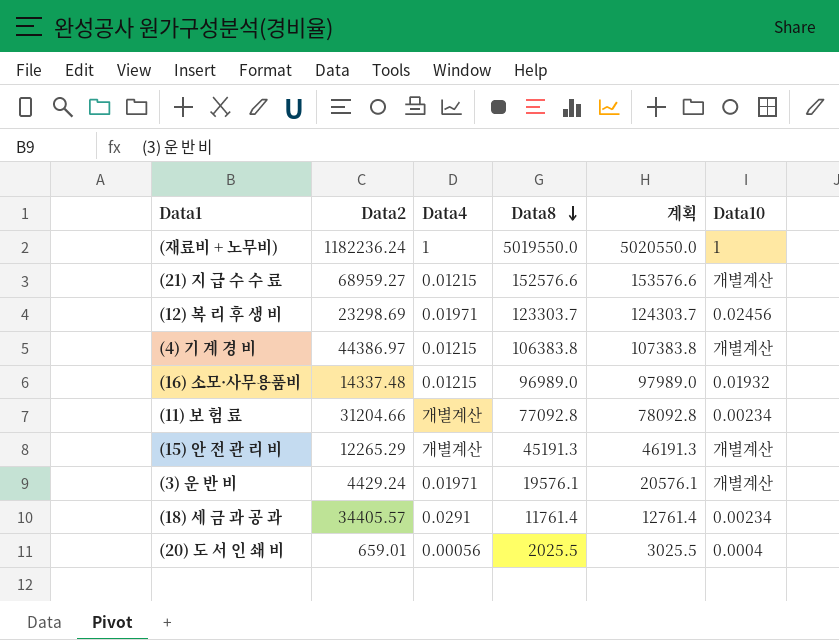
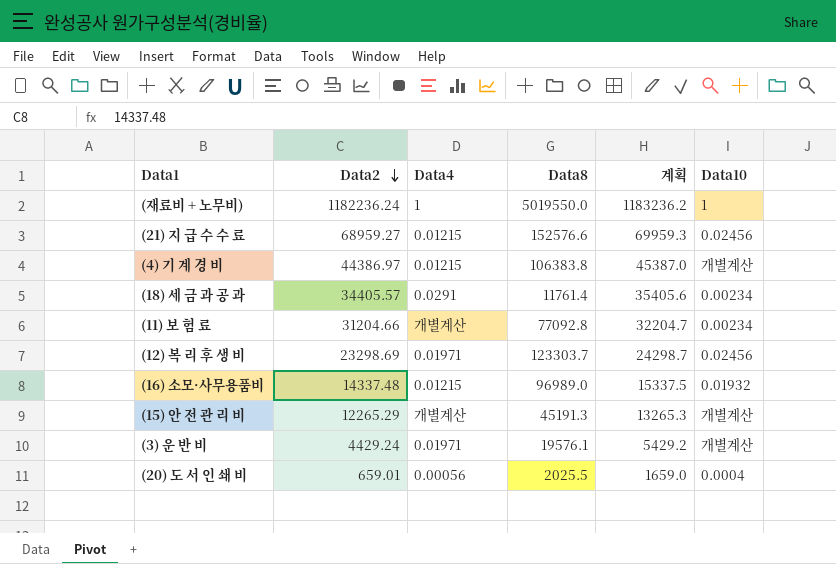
row order: Data8 descending -> Data2 descending
column 계획 | formula: [Data8] + 1000 -> [Data2] + 1000
(21) 지 급 수 수 료 | Data10: 개별계산 -> 0.02456

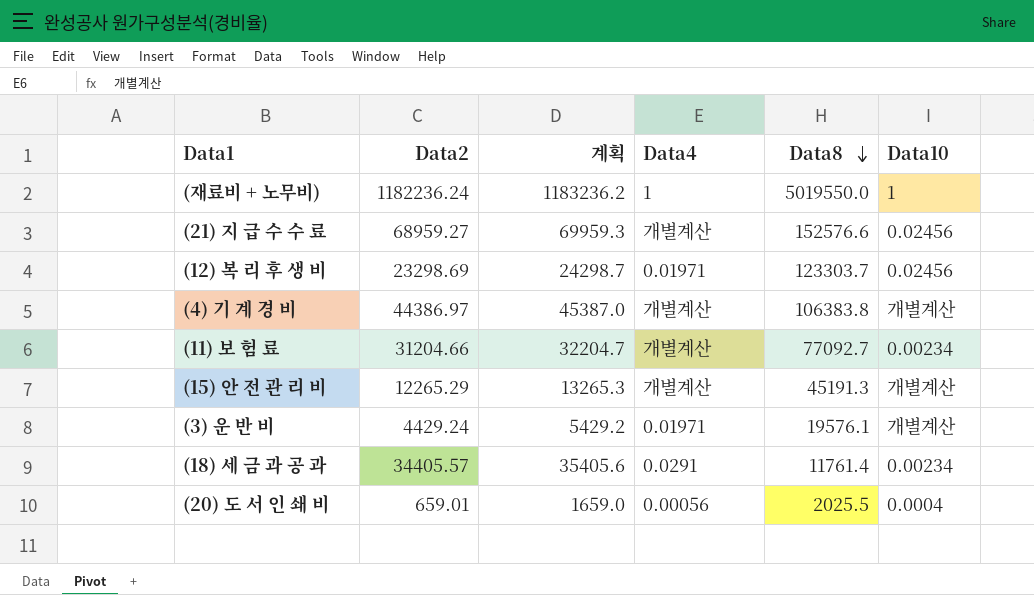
row order: Data2 descending -> Data8 descending
column 계획 | position: 5 -> 3
row (16) 소모·사무용품비: 14337.48 | 0.01215 | 96989.0 | 15337.5 | 0.01932 -> none
(21) 지 급 수 수 료 | Data4: 0.01215 -> 개별계산
(4) 기 계 경 비 | Data4: 0.01215 -> 개별계산
(11) 보 험 료 | Data8: 77092.8 -> 77092.7

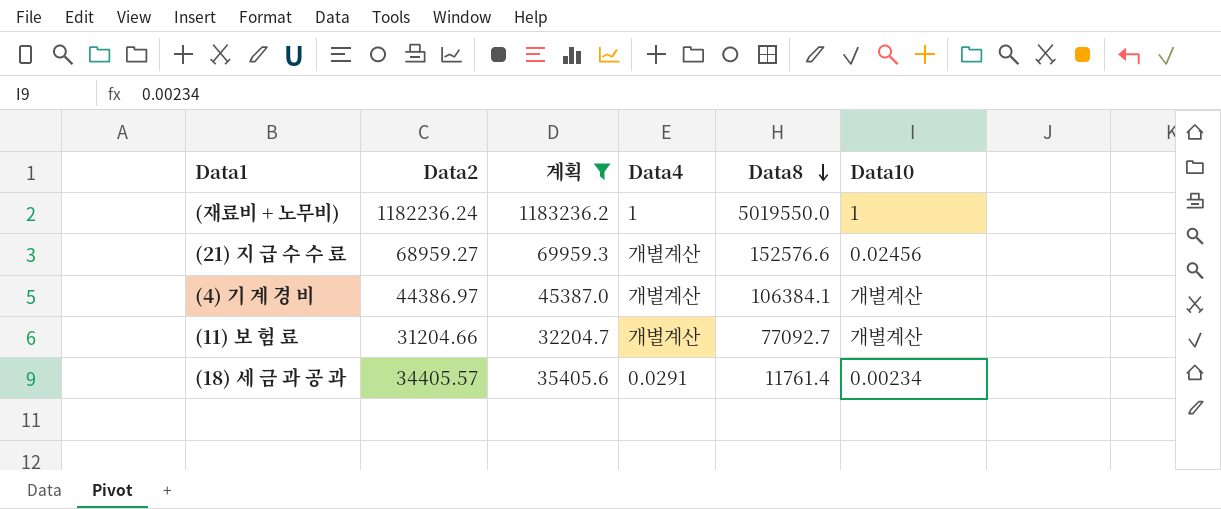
filter: none -> 계획 >= 32204.7
(4) 기 계 경 비 | Data8: 106383.8 -> 106384.1
(11) 보 험 료 | Data10: 0.00234 -> 개별계산

